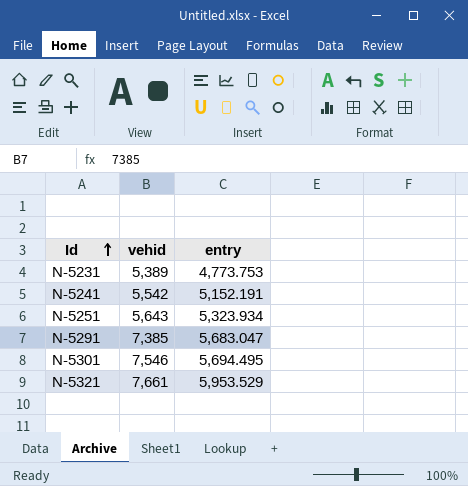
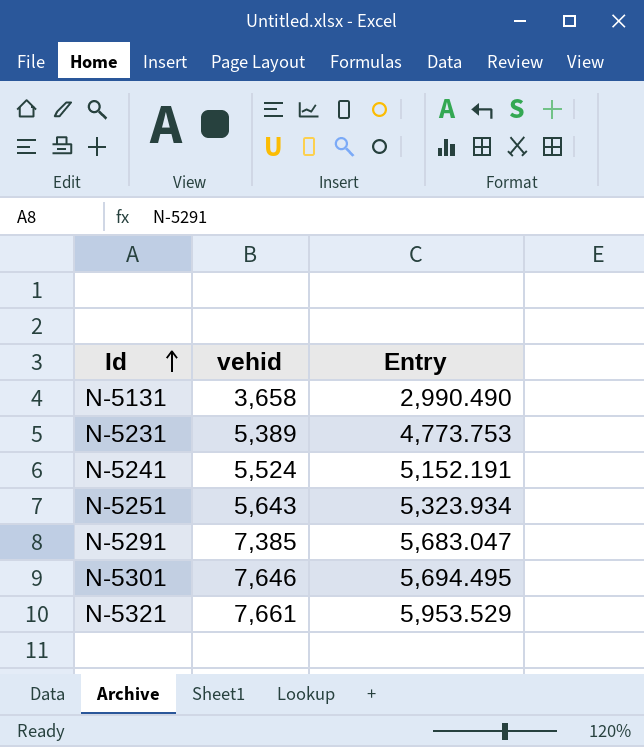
column name: entry -> Entry
row N-5131: none -> 3,658 | 2,990.490
N-5241 | vehid: 5,542 -> 5,524
N-5301 | vehid: 7,546 -> 7,646

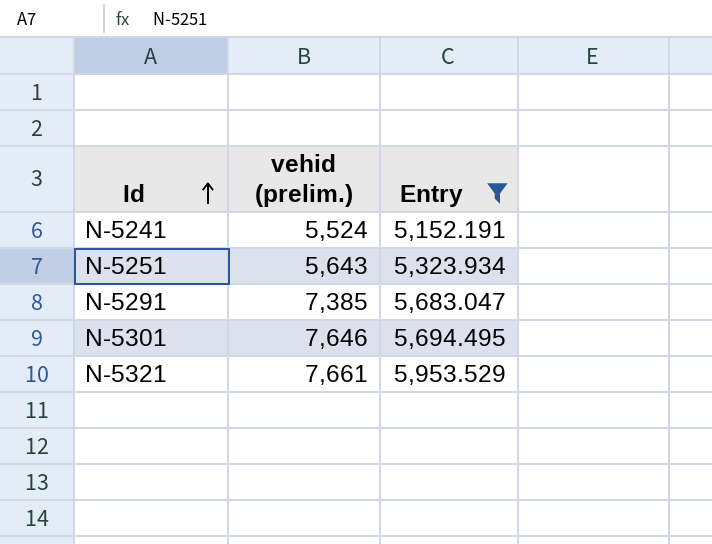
filter: none -> Entry >= 5,152.191
column name: vehid -> vehid (prelim.)

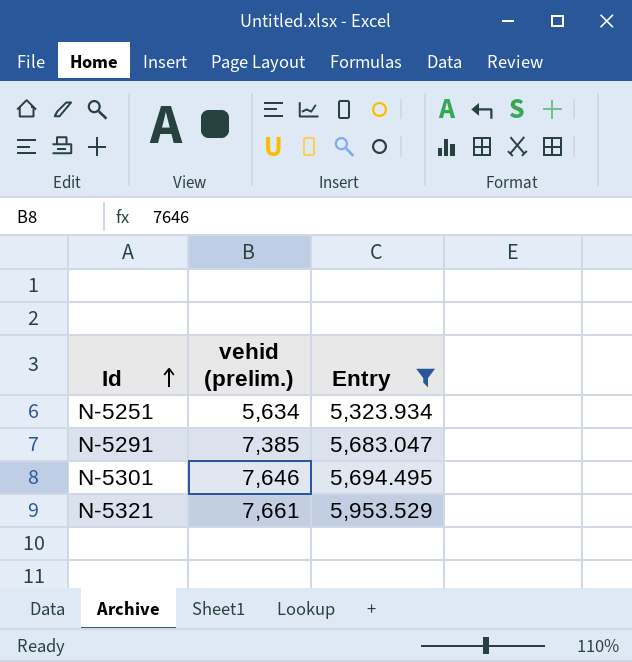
row N-5241: 5,524 | 5,152.191 -> none
N-5251 | vehid (prelim.): 5,643 -> 5,634

